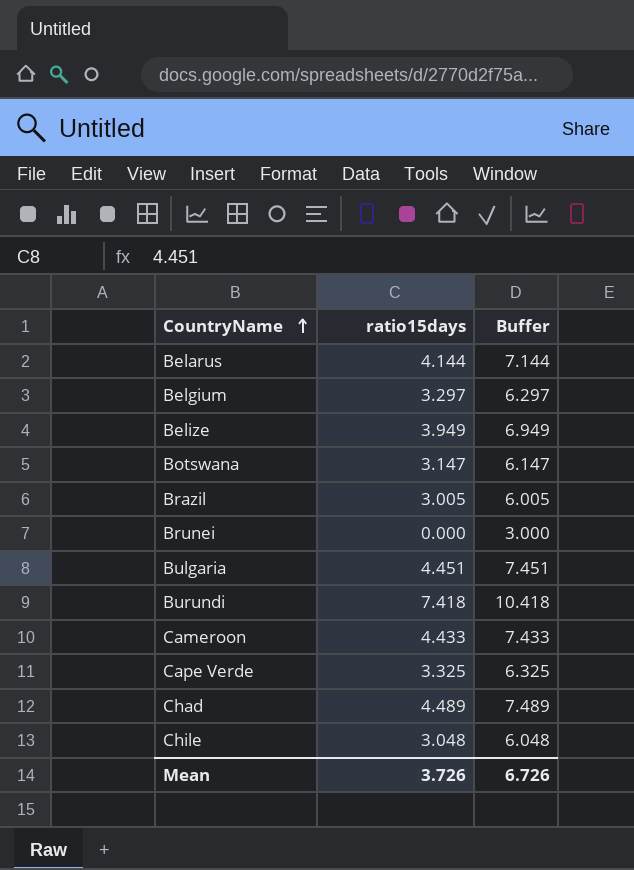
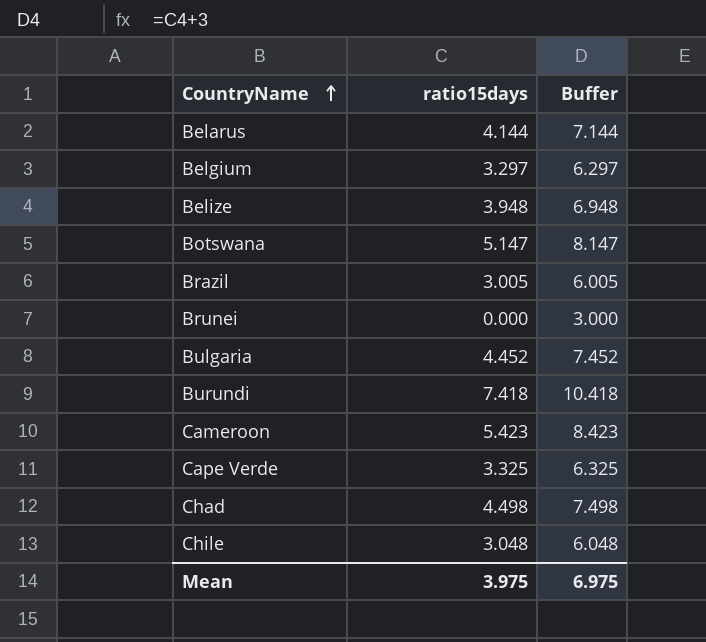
Belize | ratio15days: 3.949 -> 3.948
Belize | Buffer: 6.949 -> 6.948
Botswana | ratio15days: 3.147 -> 5.147
Botswana | Buffer: 6.147 -> 8.147
Bulgaria | ratio15days: 4.451 -> 4.452
Bulgaria | Buffer: 7.451 -> 7.452
Cameroon | ratio15days: 4.433 -> 5.423
Cameroon | Buffer: 7.433 -> 8.423
Chad | ratio15days: 4.489 -> 4.498
Chad | Buffer: 7.489 -> 7.498
Mean | ratio15days: 3.726 -> 3.975
Mean | Buffer: 6.726 -> 6.975

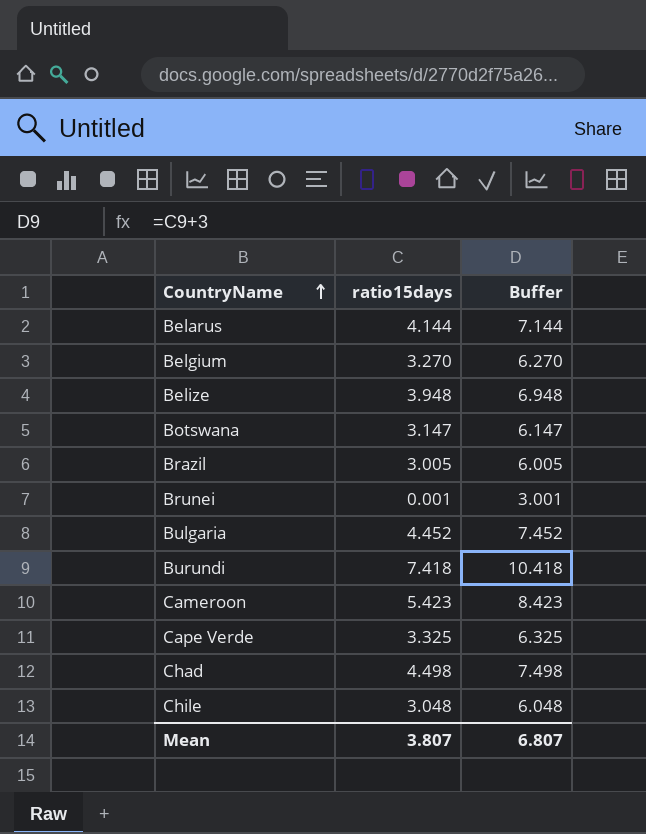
Belgium | ratio15days: 3.297 -> 3.270
Belgium | Buffer: 6.297 -> 6.270
Botswana | ratio15days: 5.147 -> 3.147
Botswana | Buffer: 8.147 -> 6.147
Brunei | ratio15days: 0.000 -> 0.001
Brunei | Buffer: 3.000 -> 3.001
Mean | ratio15days: 3.975 -> 3.807
Mean | Buffer: 6.975 -> 6.807

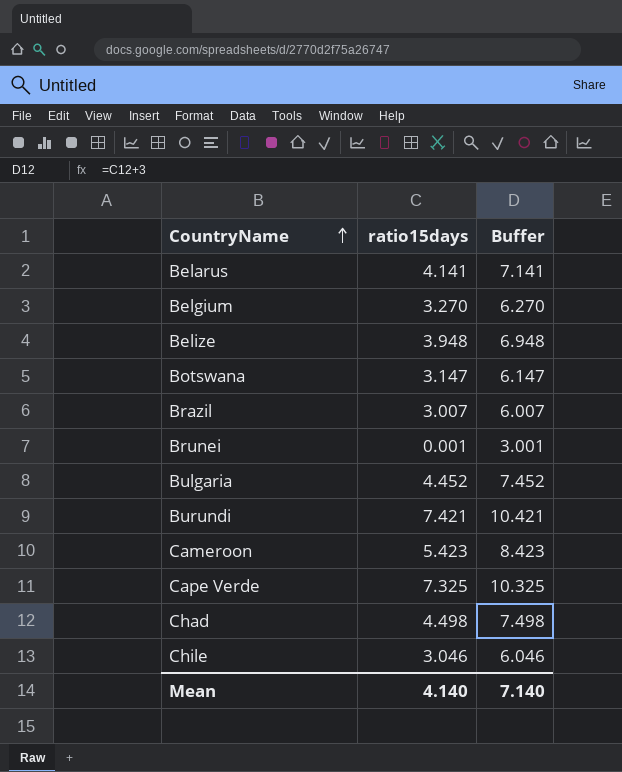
Belarus | ratio15days: 4.144 -> 4.141
Belarus | Buffer: 7.144 -> 7.141
Brazil | ratio15days: 3.005 -> 3.007
Brazil | Buffer: 6.005 -> 6.007
Burundi | ratio15days: 7.418 -> 7.421
Burundi | Buffer: 10.418 -> 10.421
Cape Verde | ratio15days: 3.325 -> 7.325
Cape Verde | Buffer: 6.325 -> 10.325
Chile | ratio15days: 3.048 -> 3.046
Chile | Buffer: 6.048 -> 6.046
Mean | ratio15days: 3.807 -> 4.140
Mean | Buffer: 6.807 -> 7.140

